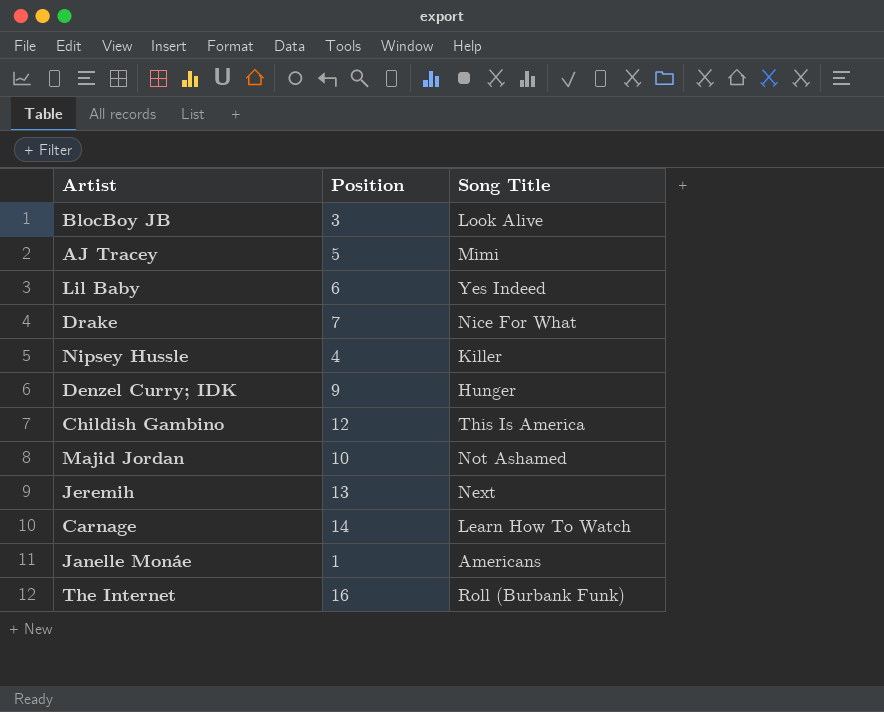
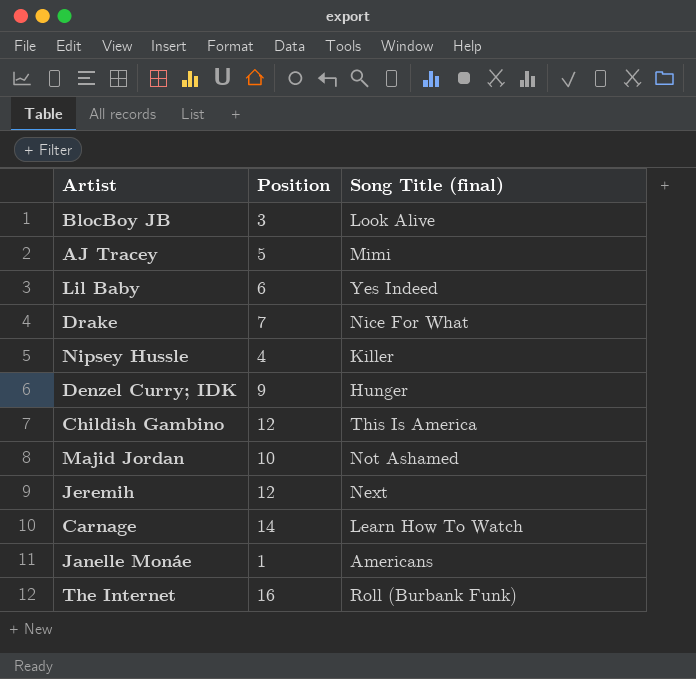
column name: Song Title -> Song Title (final)
Jeremih | Position: 13 -> 12

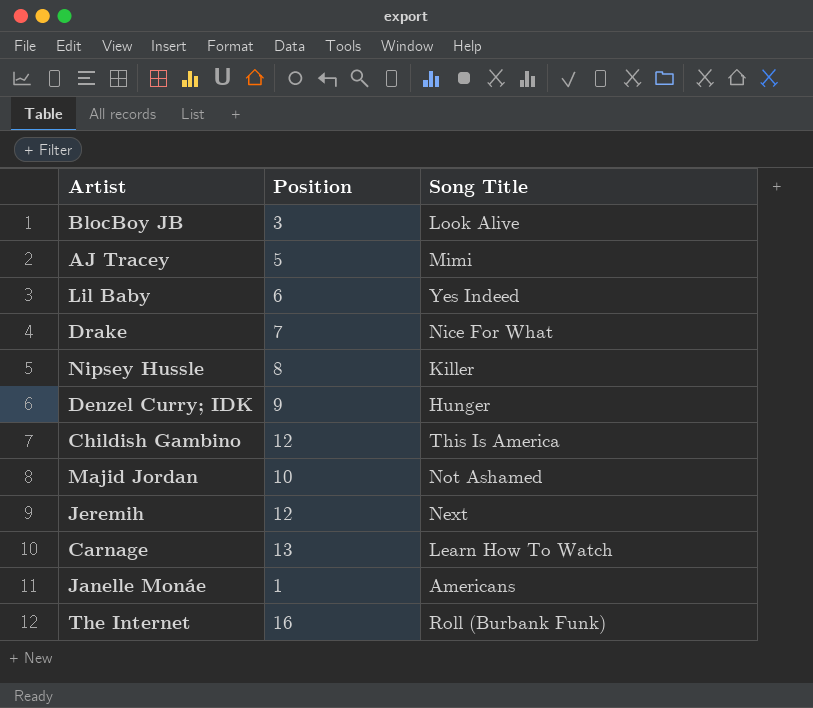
column name: Song Title (final) -> Song Title
Nipsey Hussle | Position: 4 -> 8
Carnage | Position: 14 -> 13

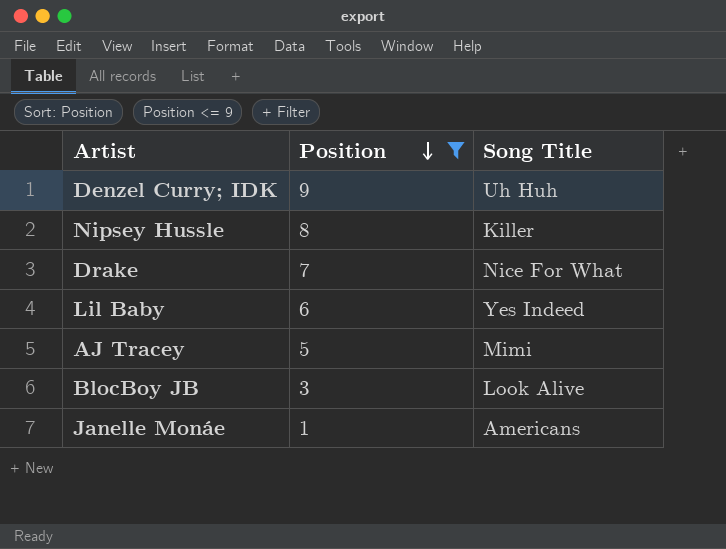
filter: none -> Position <= 9
row order: none -> Position descending
Denzel Curry; IDK | Song Title: Hunger -> Uh Huh

